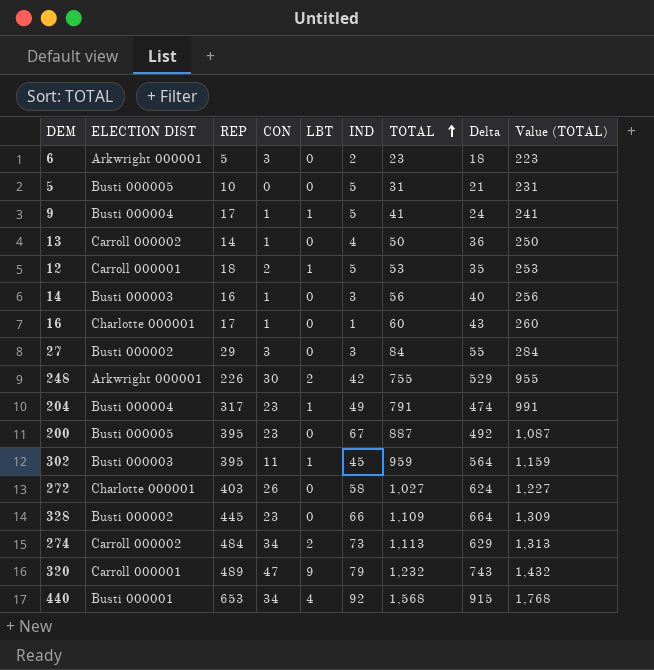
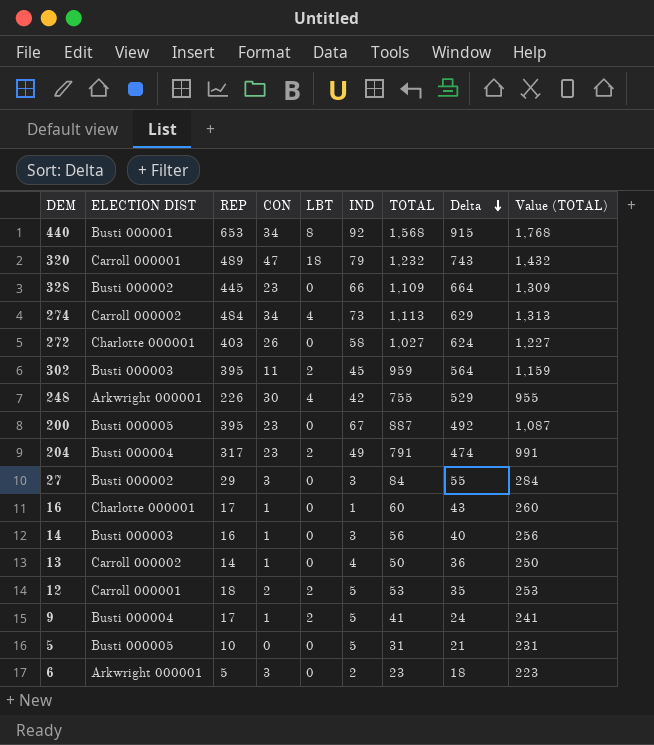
row order: TOTAL ascending -> Delta descending
440 | LBT: 4 -> 8
320 | LBT: 9 -> 18
274 | LBT: 2 -> 4
302 | LBT: 1 -> 2
248 | LBT: 2 -> 4
204 | LBT: 1 -> 2
12 | LBT: 1 -> 2
9 | LBT: 1 -> 2

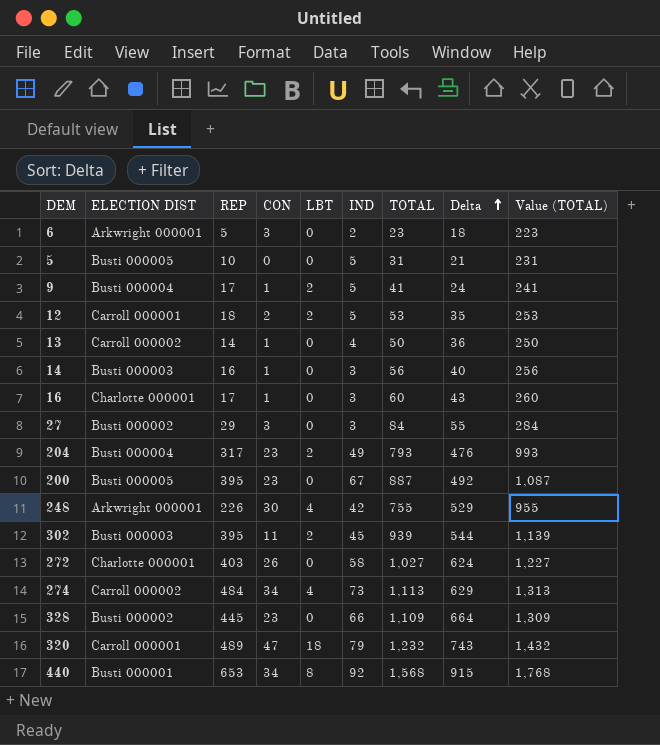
row order: Delta descending -> Delta ascending
16 | IND: 1 -> 3
204 | TOTAL: 791 -> 793
204 | Delta: 474 -> 476
204 | Value (TOTAL): 991 -> 993
302 | TOTAL: 959 -> 939
302 | Delta: 564 -> 544
302 | Value (TOTAL): 1,159 -> 1,139

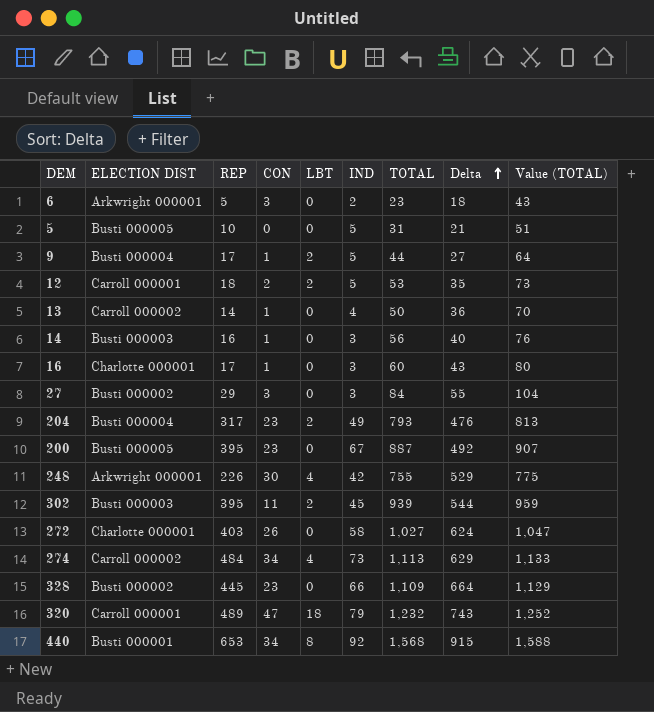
column Value (TOTAL) | formula: [TOTAL] + 200 -> [TOTAL] + 20
9 | TOTAL: 41 -> 44
9 | Delta: 24 -> 27

